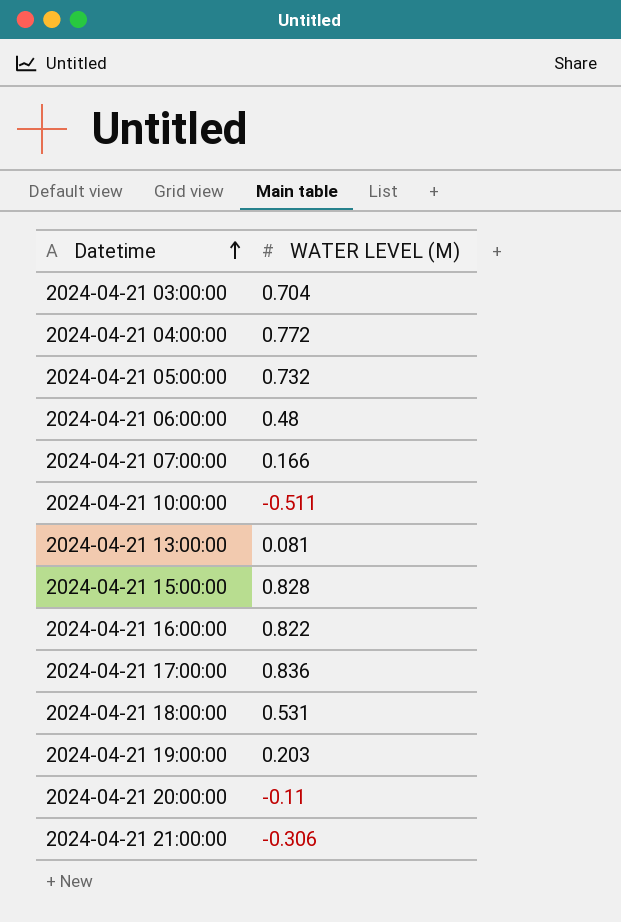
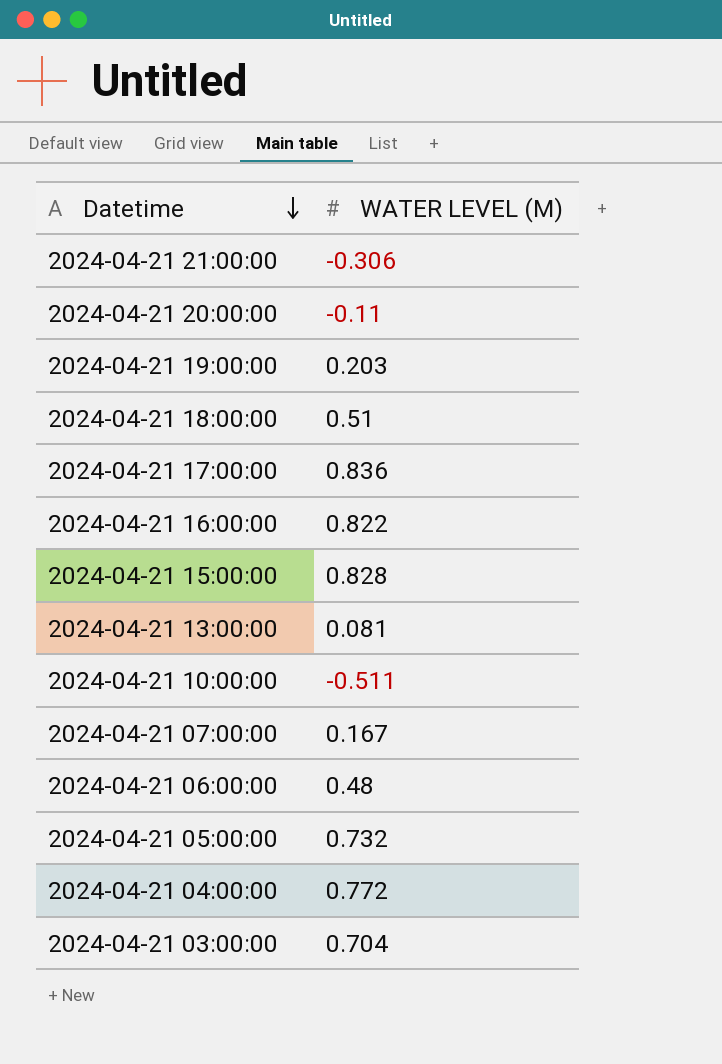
row order: Datetime ascending -> Datetime descending
2024-04-21 18:00:00 | WATER LEVEL (M): 0.531 -> 0.51
2024-04-21 07:00:00 | WATER LEVEL (M): 0.166 -> 0.167

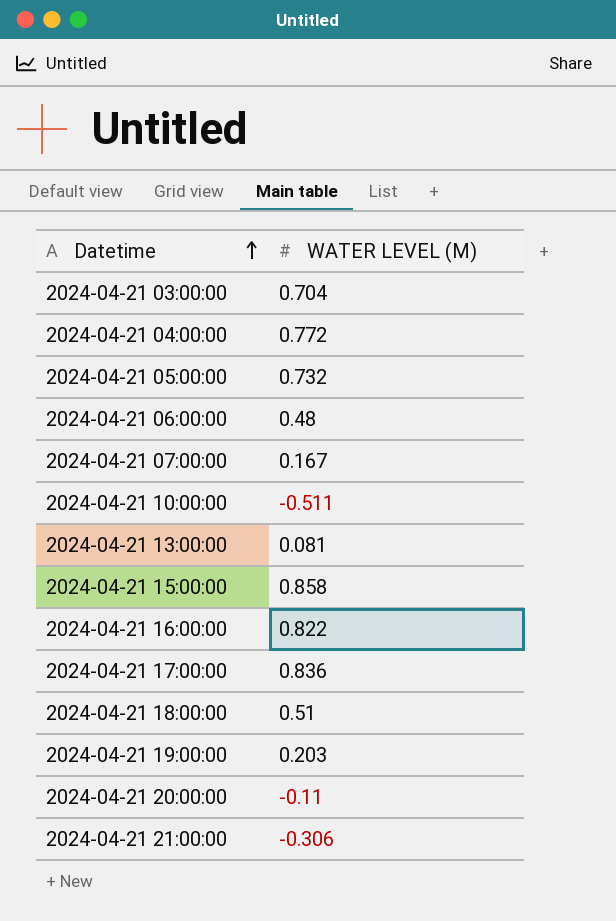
row order: Datetime descending -> Datetime ascending
2024-04-21 15:00:00 | WATER LEVEL (M): 0.828 -> 0.858

